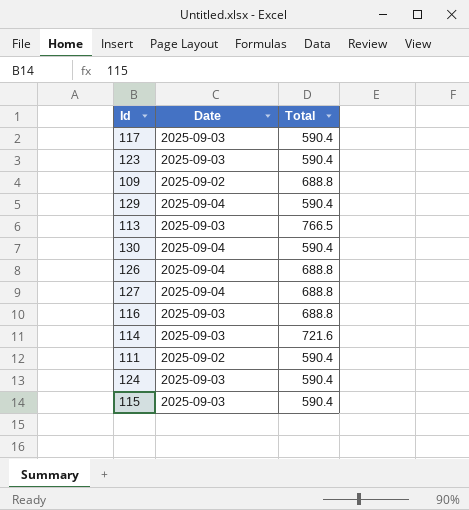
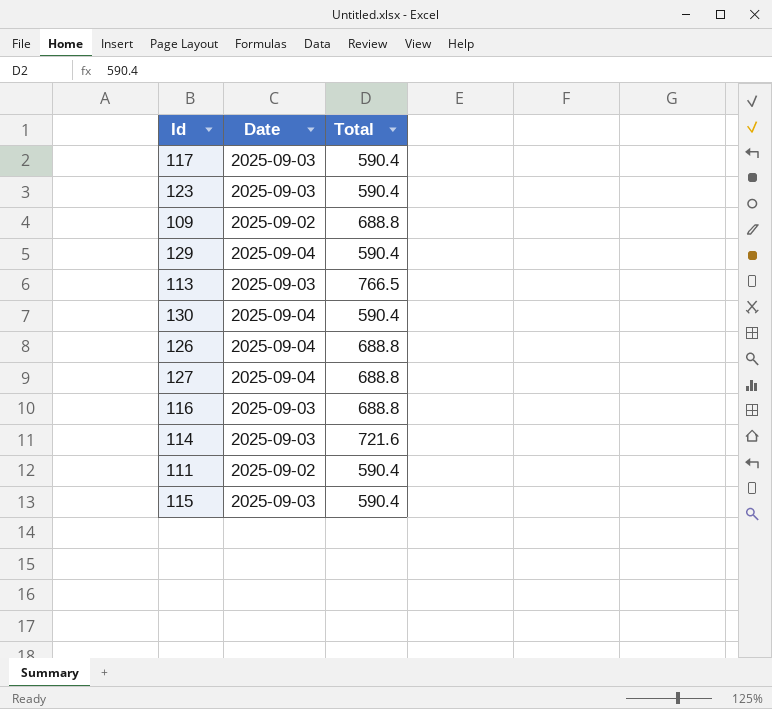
row 124: 2025-09-03 | 590.4 -> none

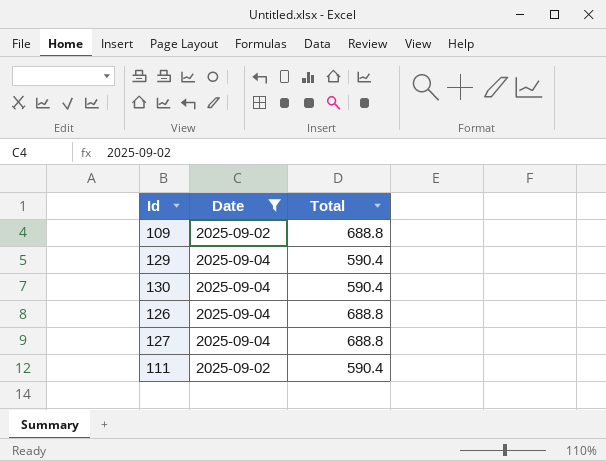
filter: none -> Date != 2025-09-03

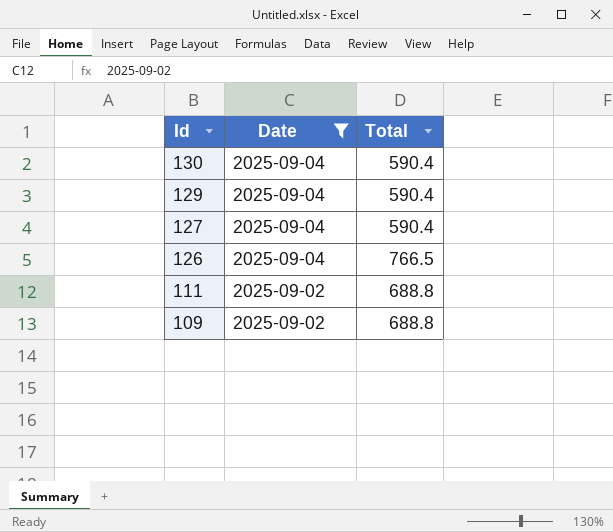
row order: none -> Id descending
127 | Total: 688.8 -> 590.4
126 | Total: 688.8 -> 766.5
111 | Total: 590.4 -> 688.8

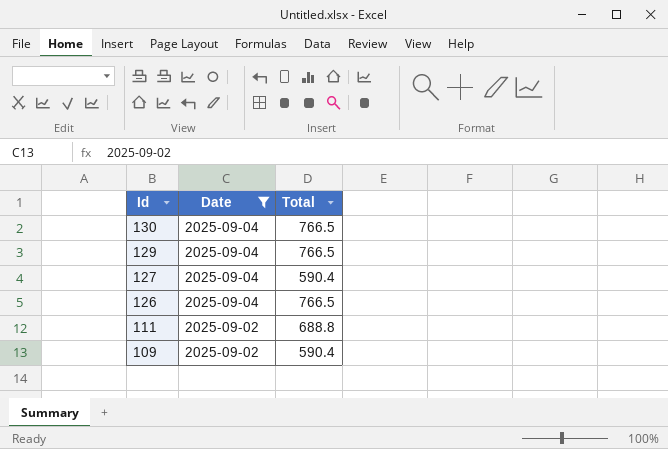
130 | Total: 590.4 -> 766.5
129 | Total: 590.4 -> 766.5
109 | Total: 688.8 -> 590.4

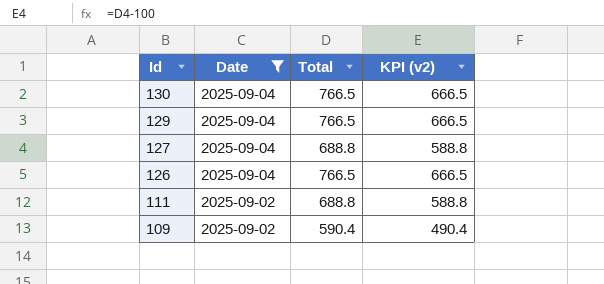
column KPI (v2) | formula: none -> [Total] - 100
127 | Total: 590.4 -> 688.8

